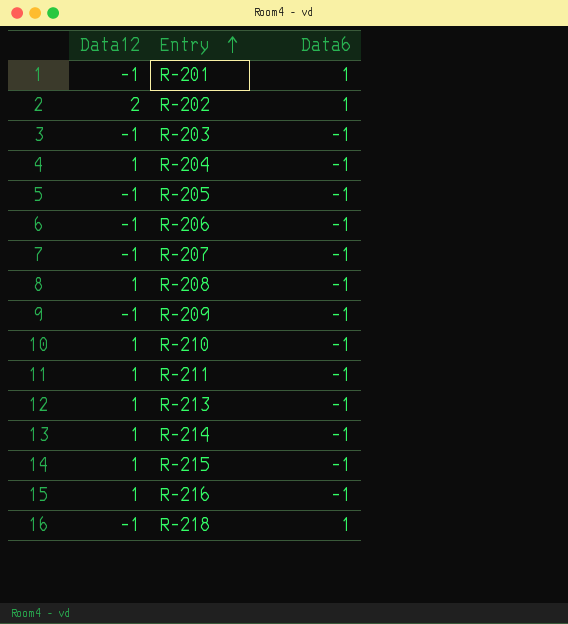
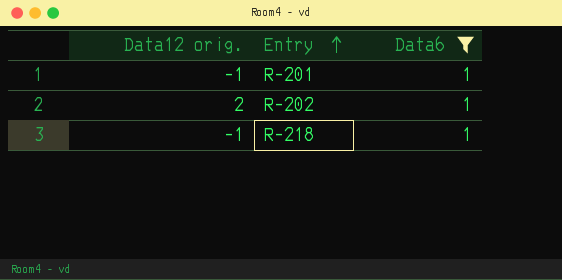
filter: none -> Data6 = 1
column name: Data12 -> Data12 orig.

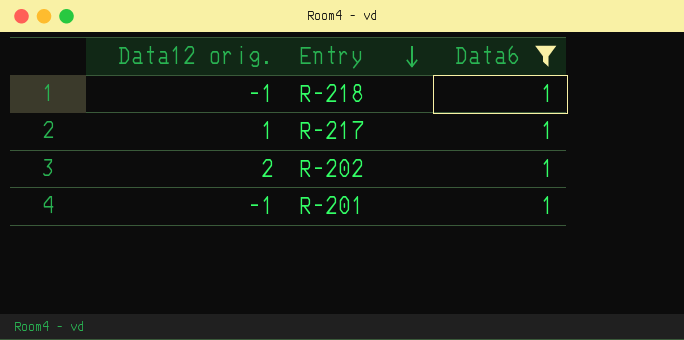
row order: Entry ascending -> Entry descending
row R-217: none -> 1 | 1

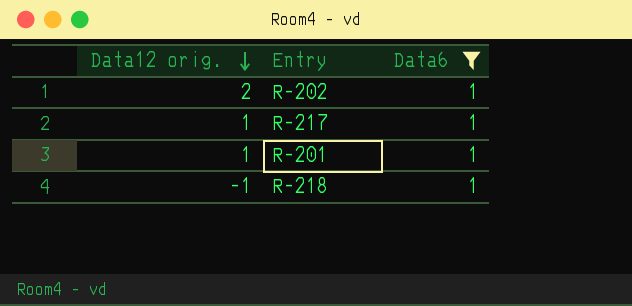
row order: Entry descending -> Data12 orig. descending
R-201 | Data12 orig.: -1 -> 1

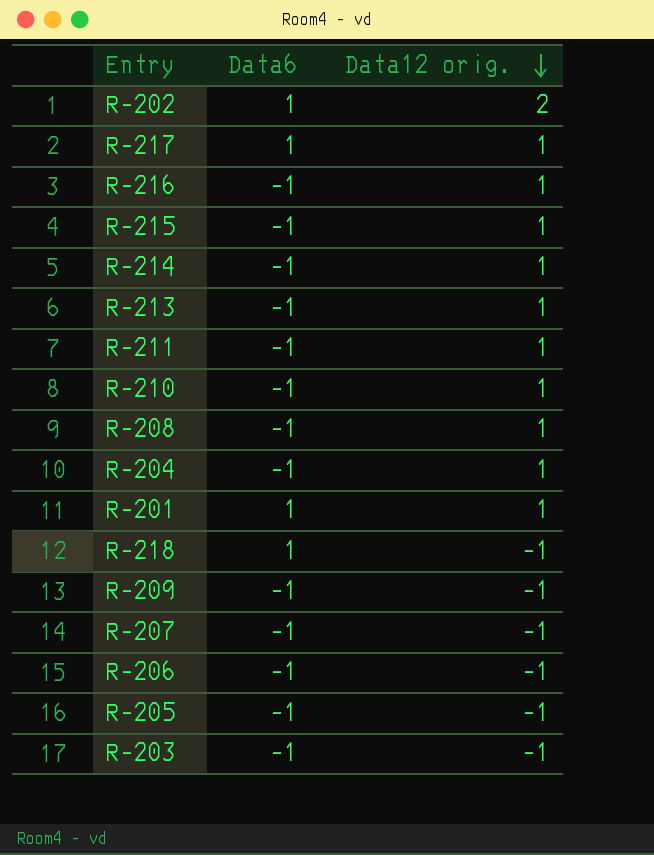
filter: Data6 = 1 -> none
column Data12 orig. | position: 1 -> 3

